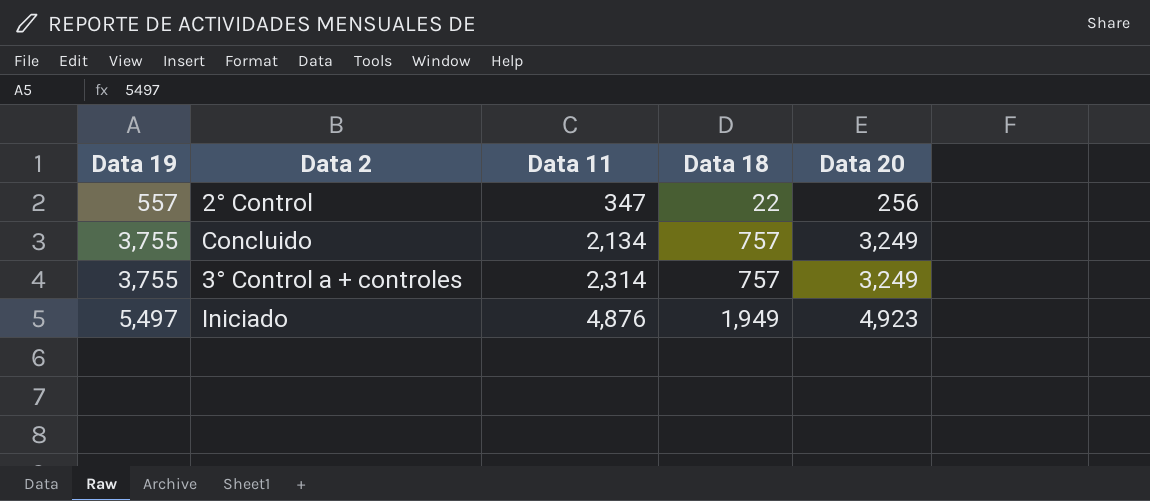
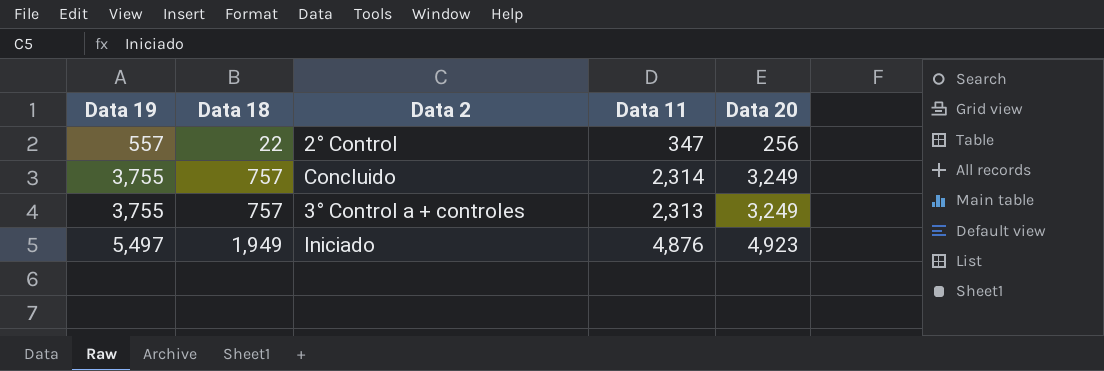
column Data 18 | position: 4 -> 2
Concluido | Data 11: 2,134 -> 2,314
3° Control a + controles | Data 11: 2,314 -> 2,313

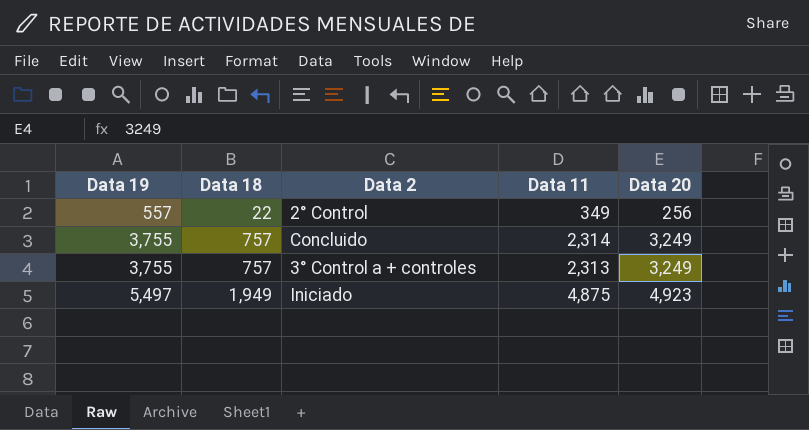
2° Control | Data 11: 347 -> 349
Iniciado | Data 11: 4,876 -> 4,875

